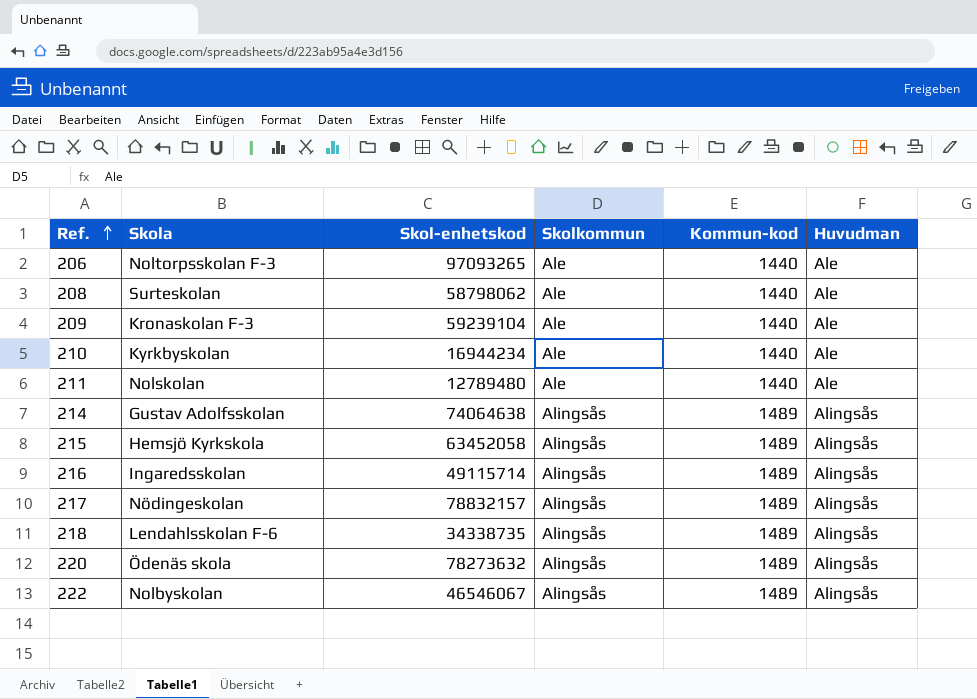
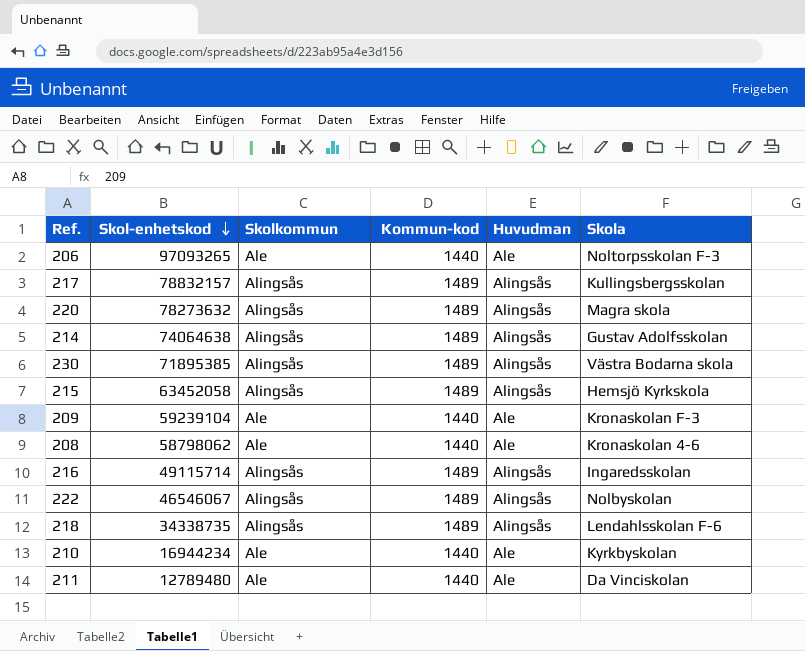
row order: Ref. ascending -> Skol-enhetskod descending
column Skola | position: 2 -> 6
217 | Skola: Nödingeskolan -> Kullingsbergsskolan
220 | Skola: Ödenäs skola -> Magra skola
row 230: none -> 71895385 | Alingsås | 1489 | Alingsås | Västra Bodarna skola
208 | Skola: Surteskolan -> Kronaskolan 4-6
211 | Skola: Nolskolan -> Da Vinciskolan

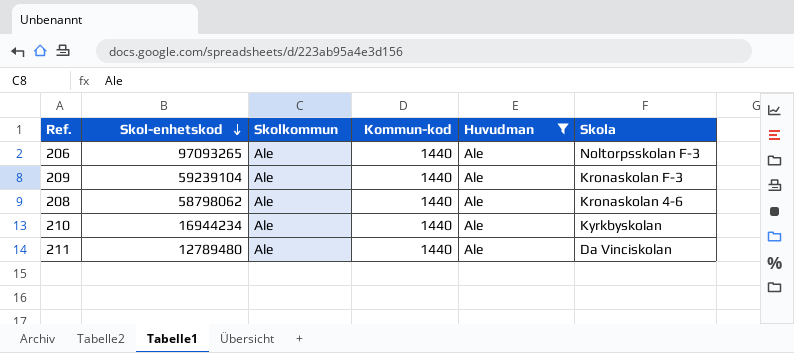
filter: none -> Huvudman = Ale

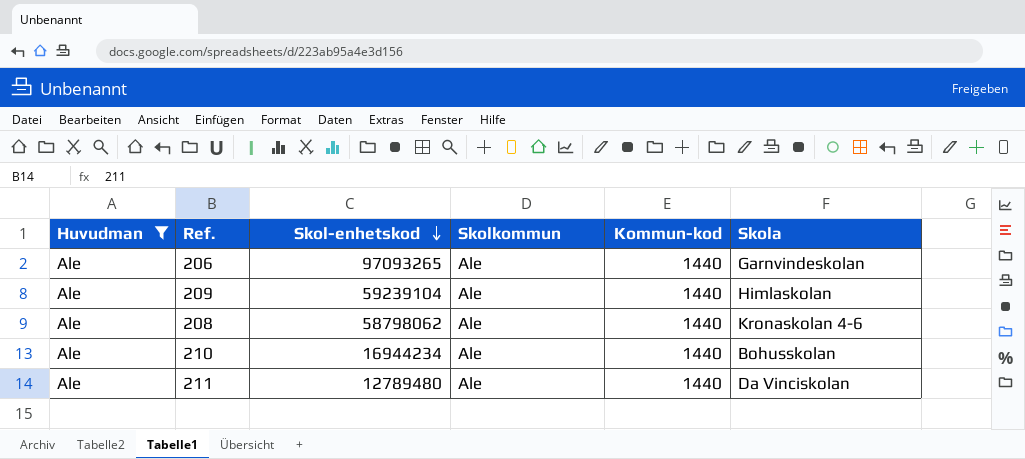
column Huvudman | position: 5 -> 1
206 | Skola: Noltorpsskolan F-3 -> Garnvindeskolan
209 | Skola: Kronaskolan F-3 -> Himlaskolan
210 | Skola: Kyrkbyskolan -> Bohusskolan

